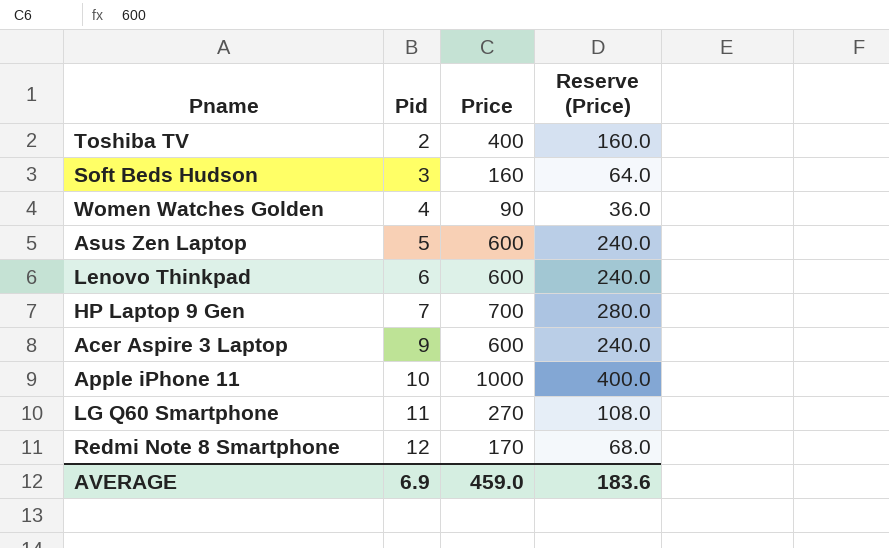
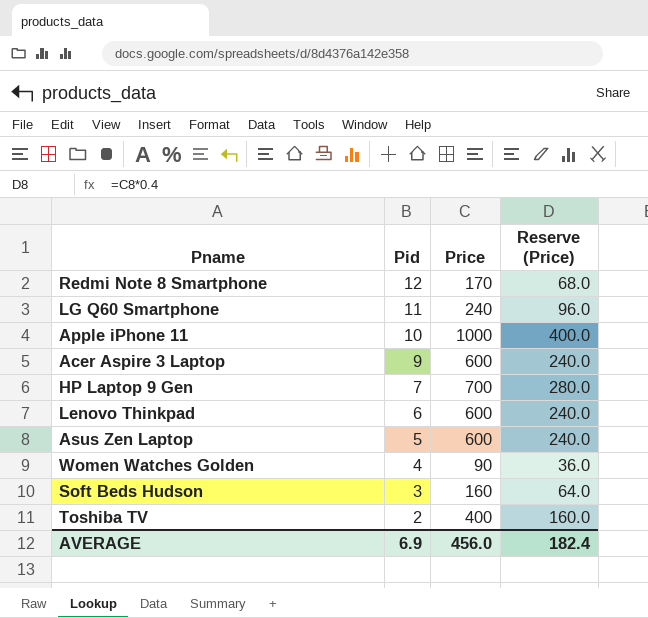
row order: Pid ascending -> Pid descending
LG Q60 Smartphone | Price: 270 -> 240
LG Q60 Smartphone | Reserve (Price): 108.0 -> 96.0
AVERAGE | Price: 459.0 -> 456.0
AVERAGE | Reserve (Price): 183.6 -> 182.4

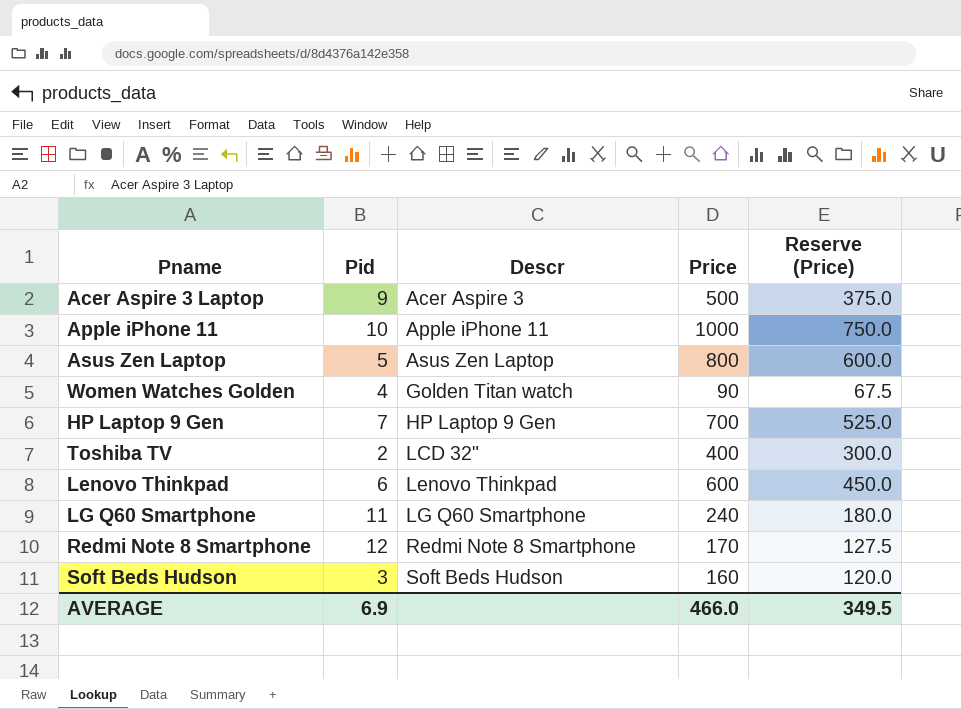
row order: Pid descending -> Descr ascending
column Descr | position: none -> 3
column Reserve (Price) | formula: [Price] * 0.4 -> [Price] * 0.75
Acer Aspire 3 Laptop | Price: 600 -> 500
Asus Zen Laptop | Price: 600 -> 800
AVERAGE | Price: 456.0 -> 466.0
AVERAGE | Reserve (Price): 182.4 -> 349.5

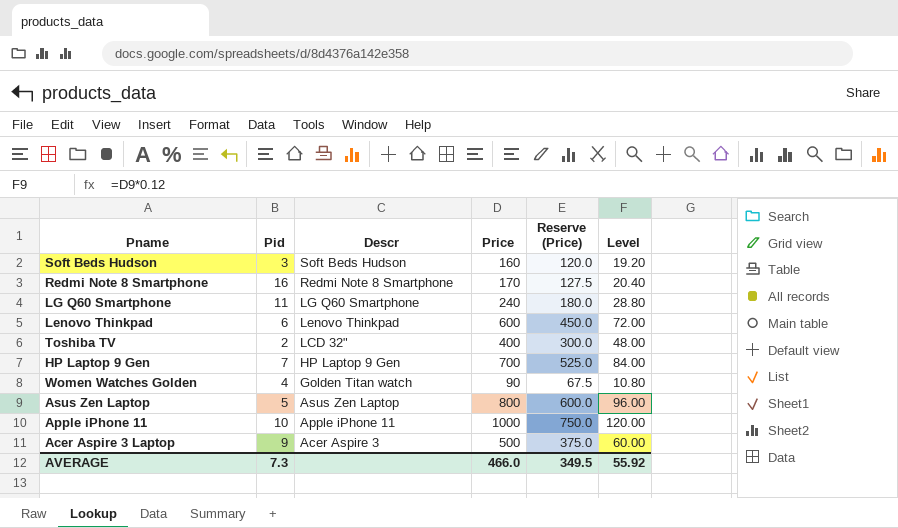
row order: Descr ascending -> Descr descending
column Level | formula: none -> [Price] * 0.12
Redmi Note 8 Smartphone | Pid: 12 -> 16
AVERAGE | Pid: 6.9 -> 7.3

